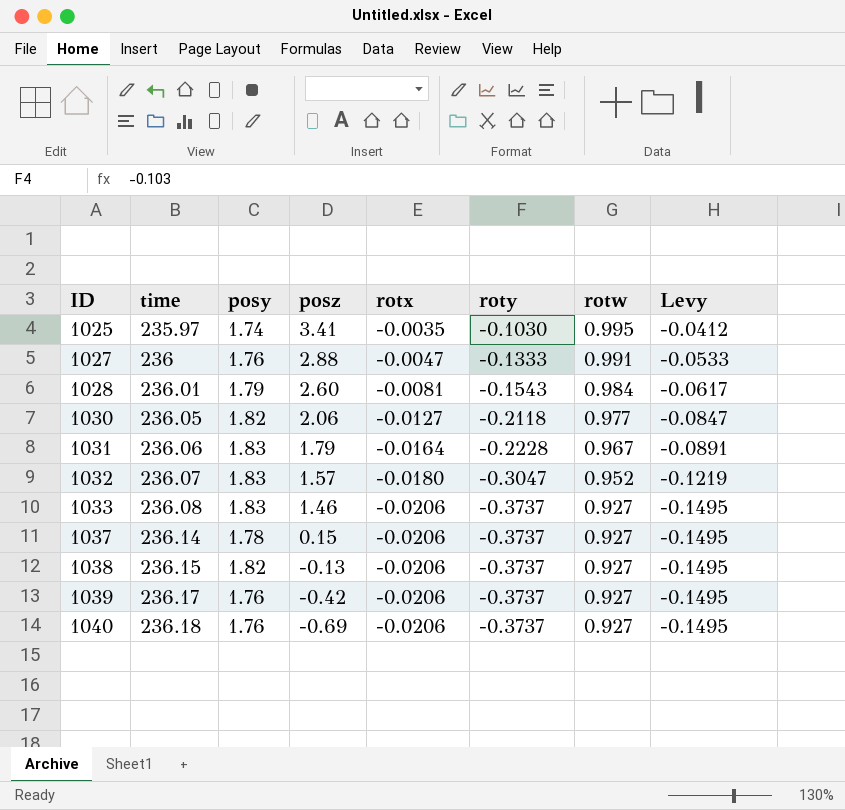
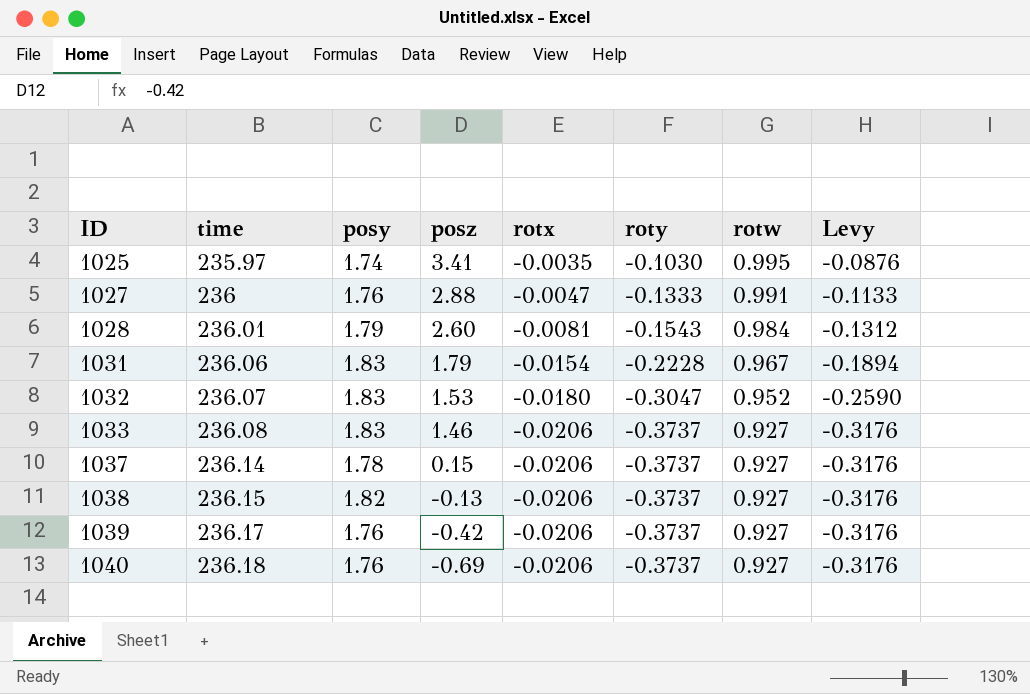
column Levy | formula: [roty] * 0.4 -> [roty] * 0.85
row 1030: 236.05 | 1.82 | 2.06 | -0.0127 | -0.2118 | 0.977 | -0.0847 -> none
1031 | rotx: -0.0164 -> -0.0154
1032 | posz: 1.57 -> 1.53

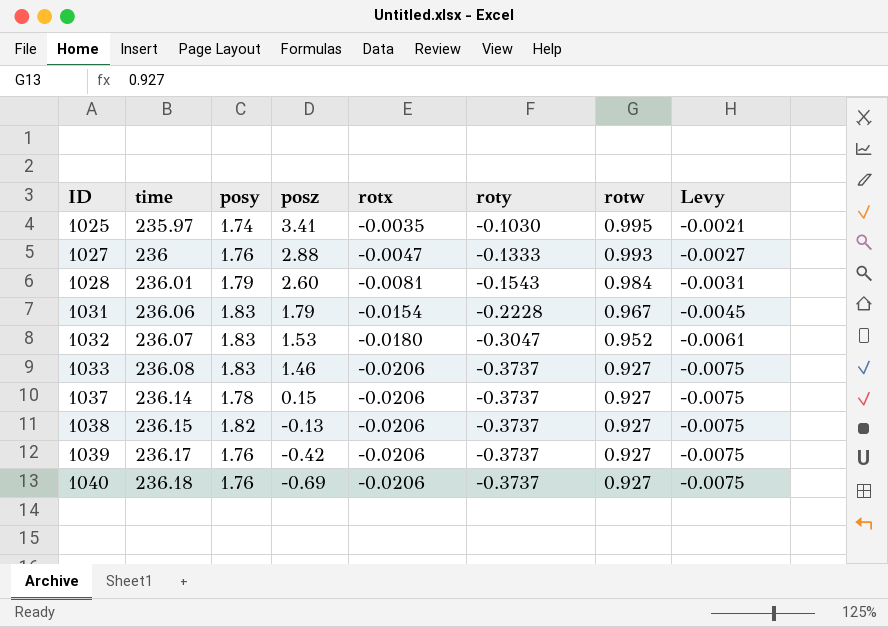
column Levy | formula: [roty] * 0.85 -> [roty] * 0.02
1027 | rotw: 0.991 -> 0.993

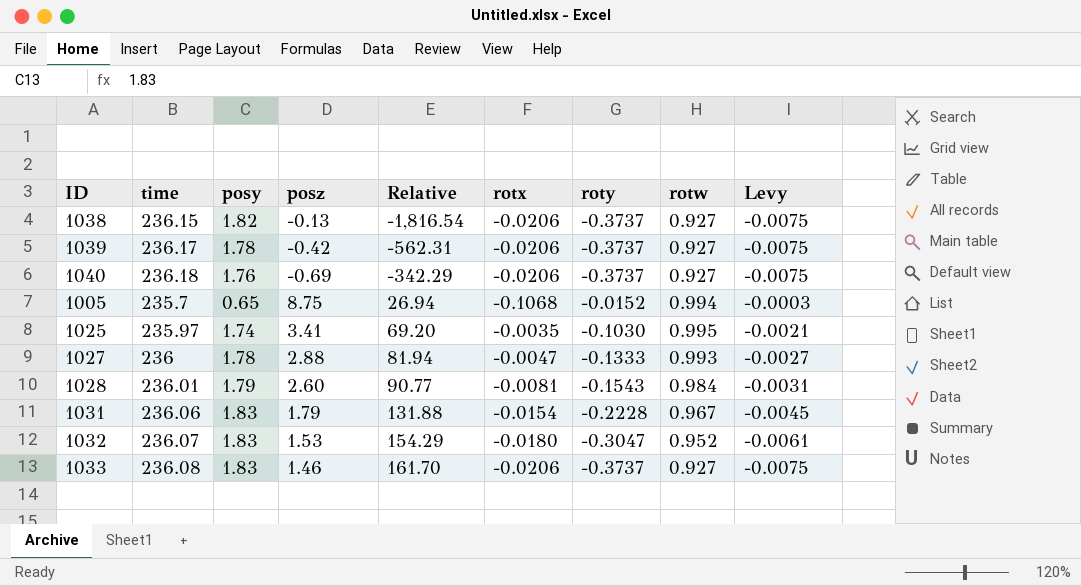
row order: ID ascending -> Relative ascending
column Relative | formula: none -> [time] / [posz]
row 1037: 236.14 | 1.78 | 0.15 | -0.0206 | -0.3737 | 0.927 | -0.0075 -> none
1039 | posy: 1.76 -> 1.78
row 1005: none -> 235.7 | 0.65 | 8.75 | 26.94 | -0.1068 | -0.0152 | 0.994 | -0.0003
1027 | posy: 1.76 -> 1.78

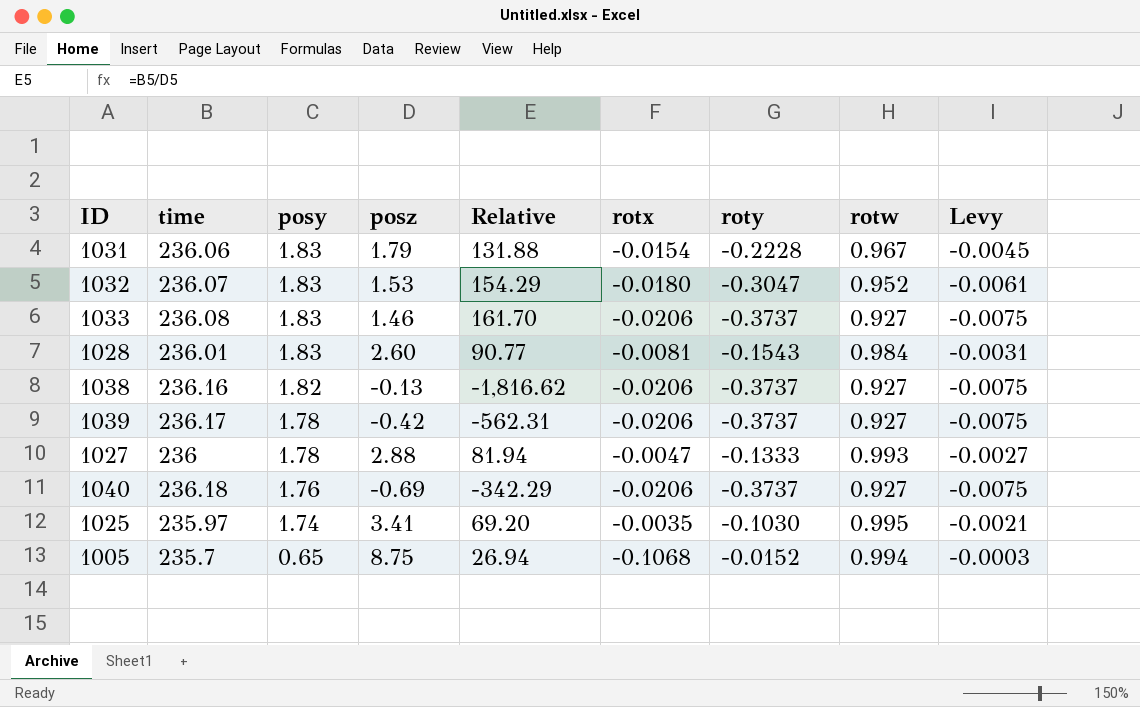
row order: Relative ascending -> posy descending
1028 | posy: 1.79 -> 1.83
1038 | time: 236.15 -> 236.16
1038 | Relative: -1,816.54 -> -1,816.62

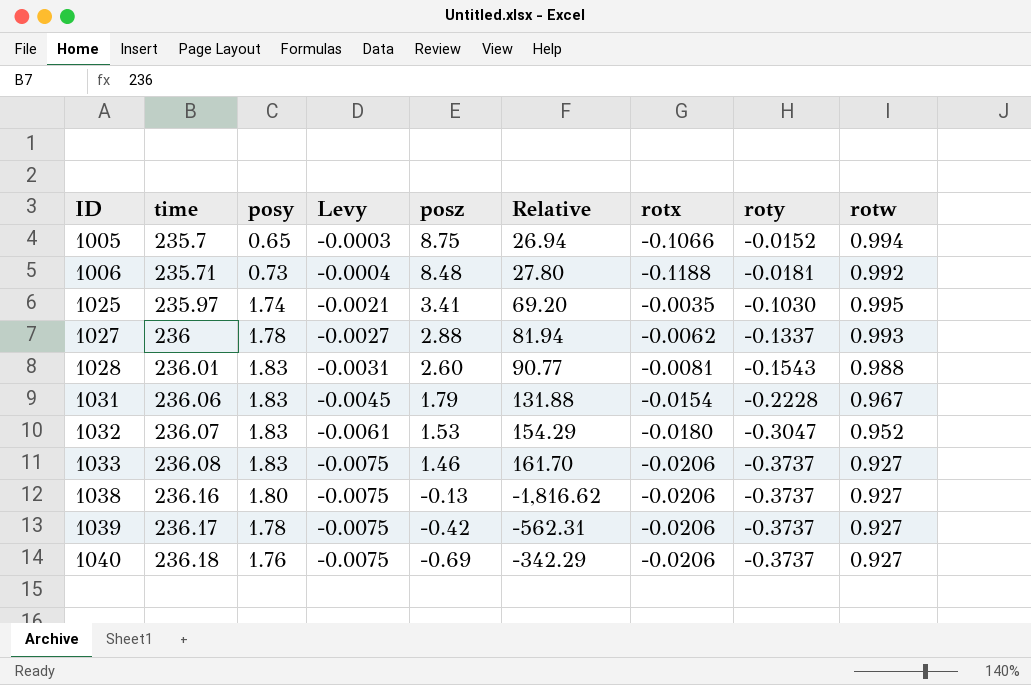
row order: posy descending -> ID ascending
column Levy | position: 9 -> 4
1005 | rotx: -0.1068 -> -0.1066
row 1006: none -> 235.71 | 0.73 | -0.0004 | 8.48 | 27.80 | -0.1188 | -0.0181 | 0.992
1027 | rotx: -0.0047 -> -0.0062
1027 | roty: -0.1333 -> -0.1337
1028 | rotw: 0.984 -> 0.988
1038 | posy: 1.82 -> 1.80

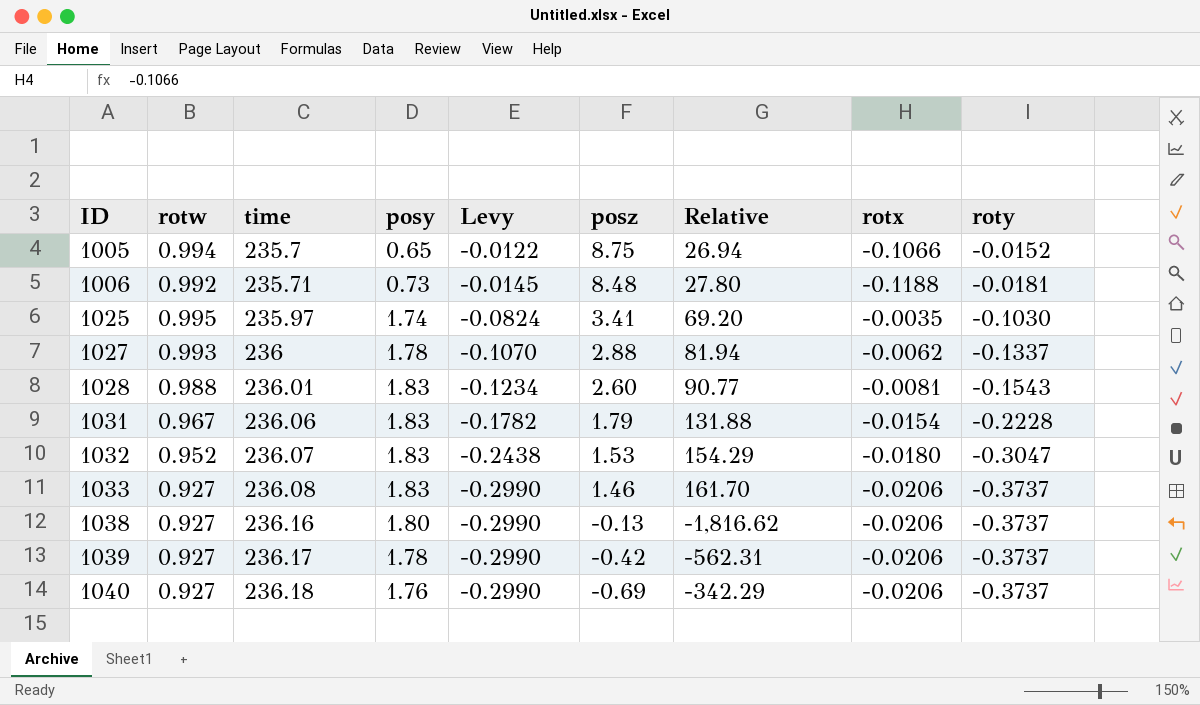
column rotw | position: 9 -> 2
column Levy | formula: [roty] * 0.02 -> [roty] * 0.8

